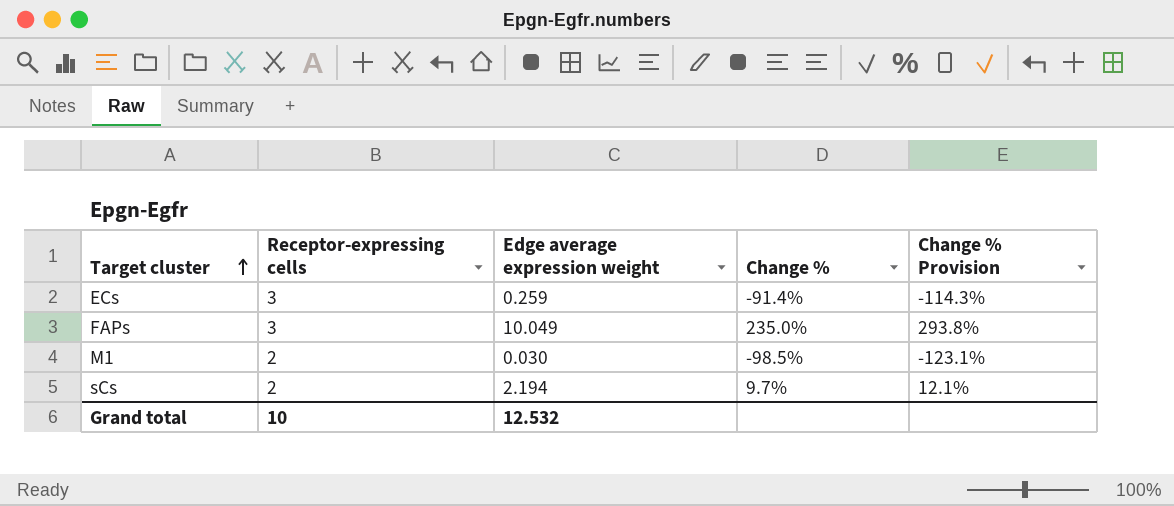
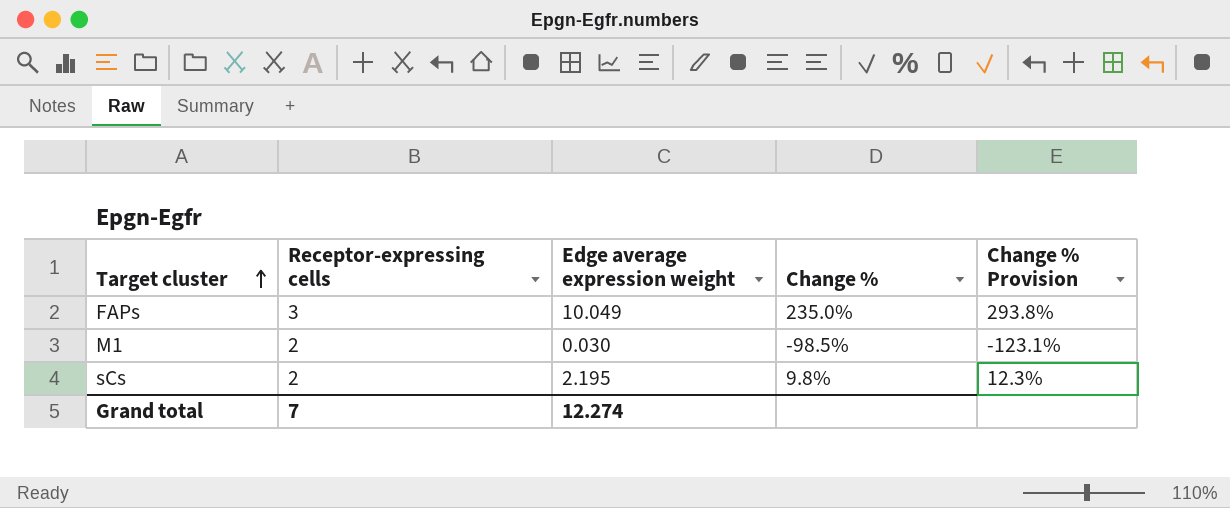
row ECs: 3 | 0.259 | -91.4% | -114.3% -> none
sCs | Edge average expression weight: 2.194 -> 2.195
sCs | Change %: 9.7% -> 9.8%
sCs | Change % Provision: 12.1% -> 12.3%
Grand total | Receptor-expressing cells: 10 -> 7
Grand total | Edge average expression weight: 12.532 -> 12.274

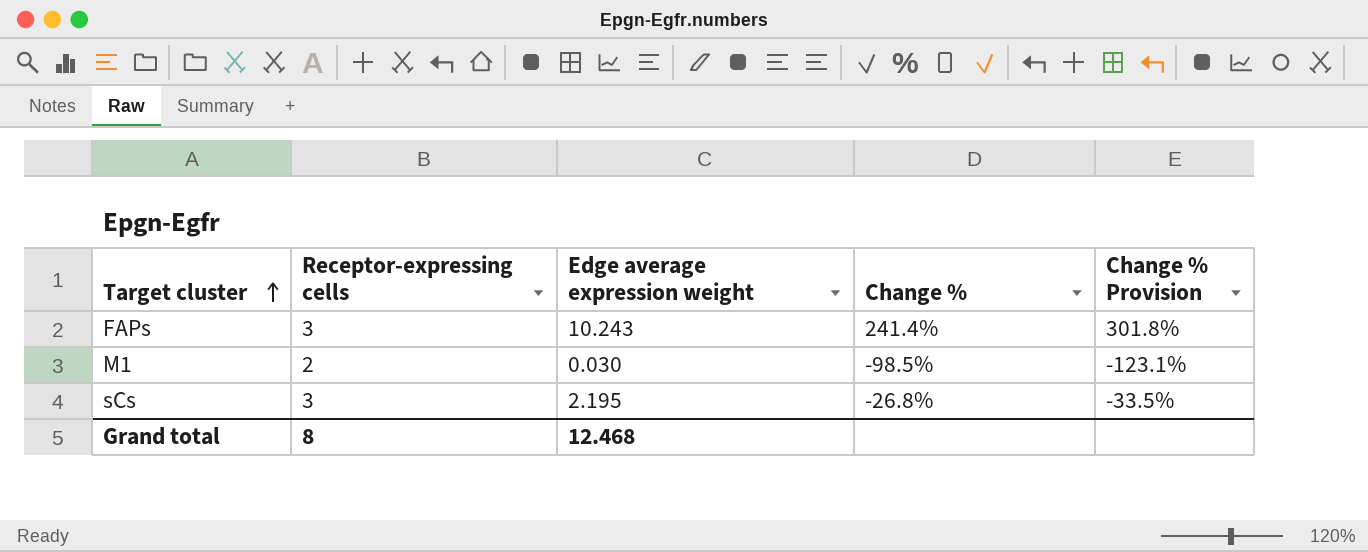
FAPs | Edge average expression weight: 10.049 -> 10.243
FAPs | Change %: 235.0% -> 241.4%
FAPs | Change % Provision: 293.8% -> 301.8%
sCs | Receptor-expressing cells: 2 -> 3
sCs | Change %: 9.8% -> -26.8%
sCs | Change % Provision: 12.3% -> -33.5%
Grand total | Receptor-expressing cells: 7 -> 8
Grand total | Edge average expression weight: 12.274 -> 12.468

